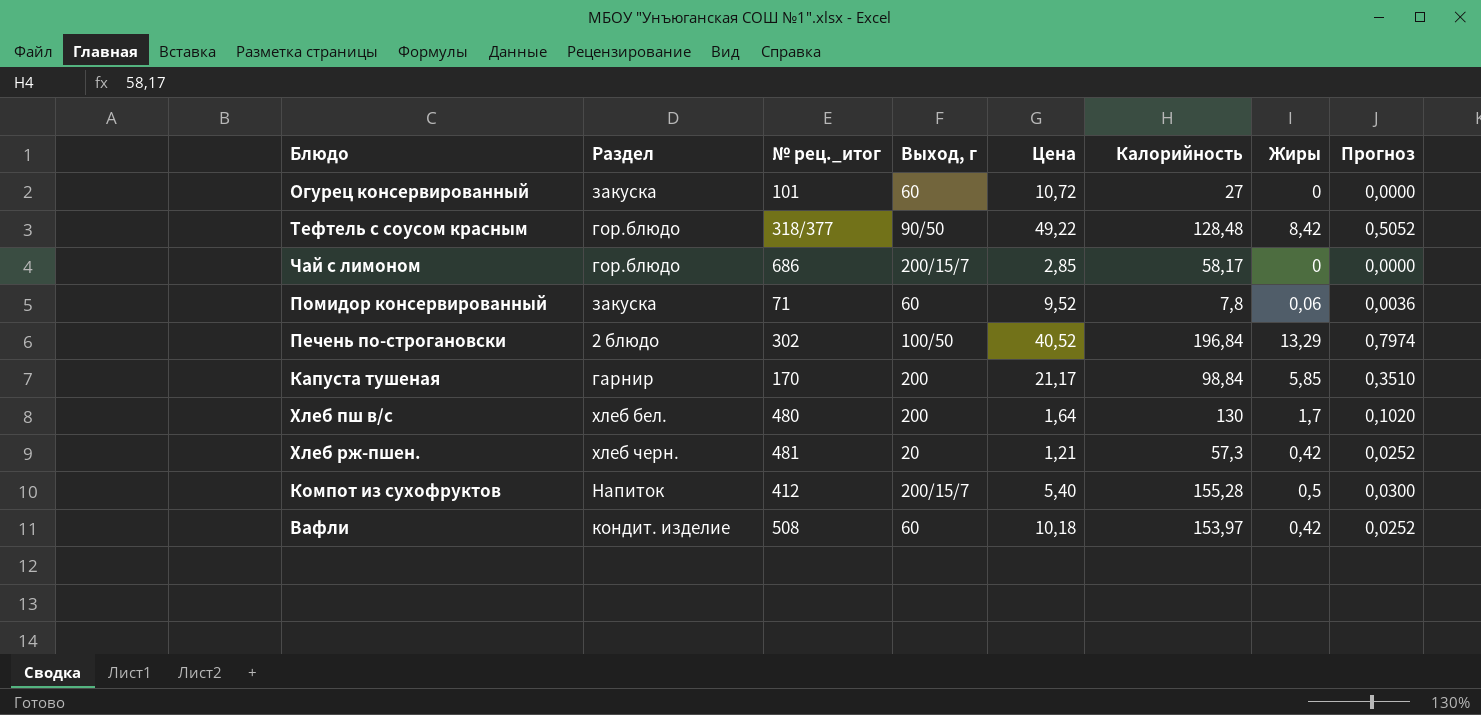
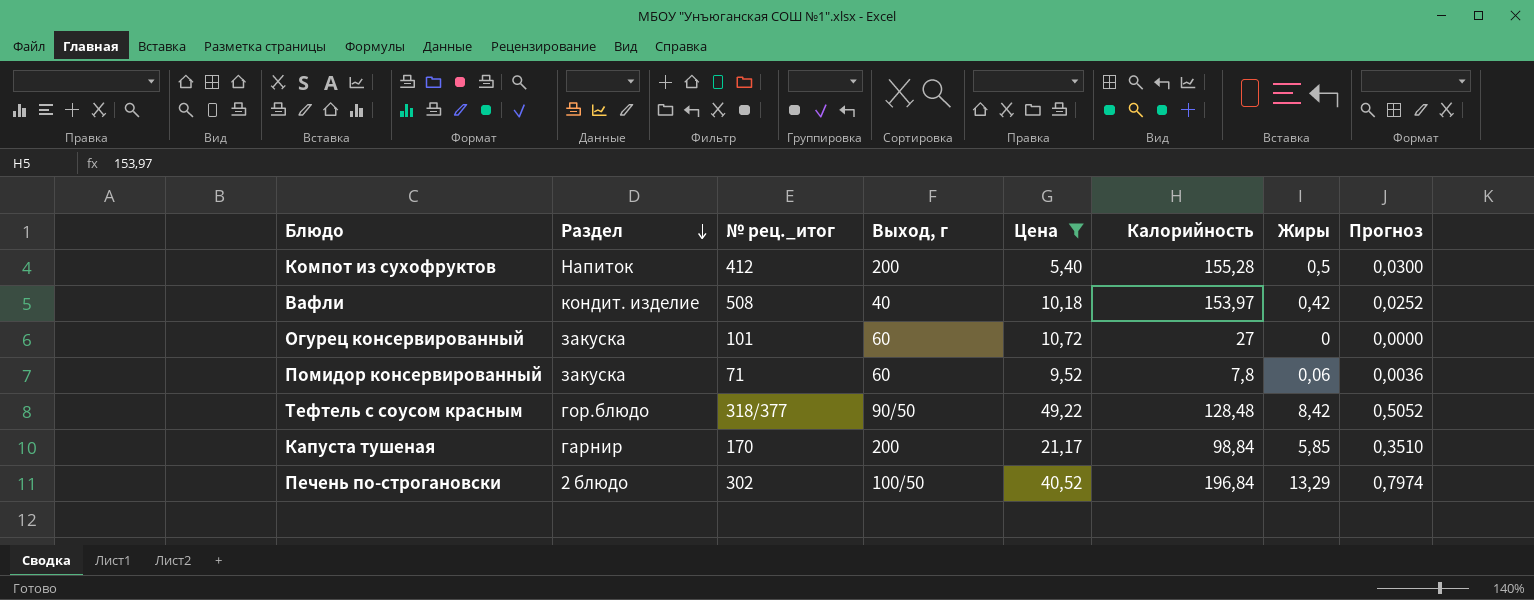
filter: none -> Цена >= 5,40
row order: none -> Раздел descending
Компот из сухофруктов | Выход, г: 200/15/7 -> 200
Вафли | Выход, г: 60 -> 40

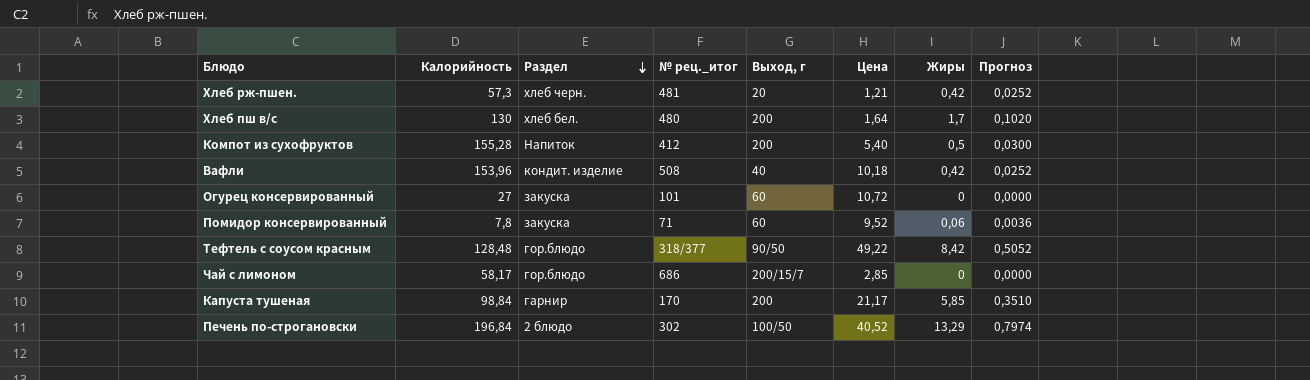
filter: Цена >= 5,40 -> none
column Калорийность | position: 6 -> 2
Вафли | Калорийность: 153,97 -> 153,96

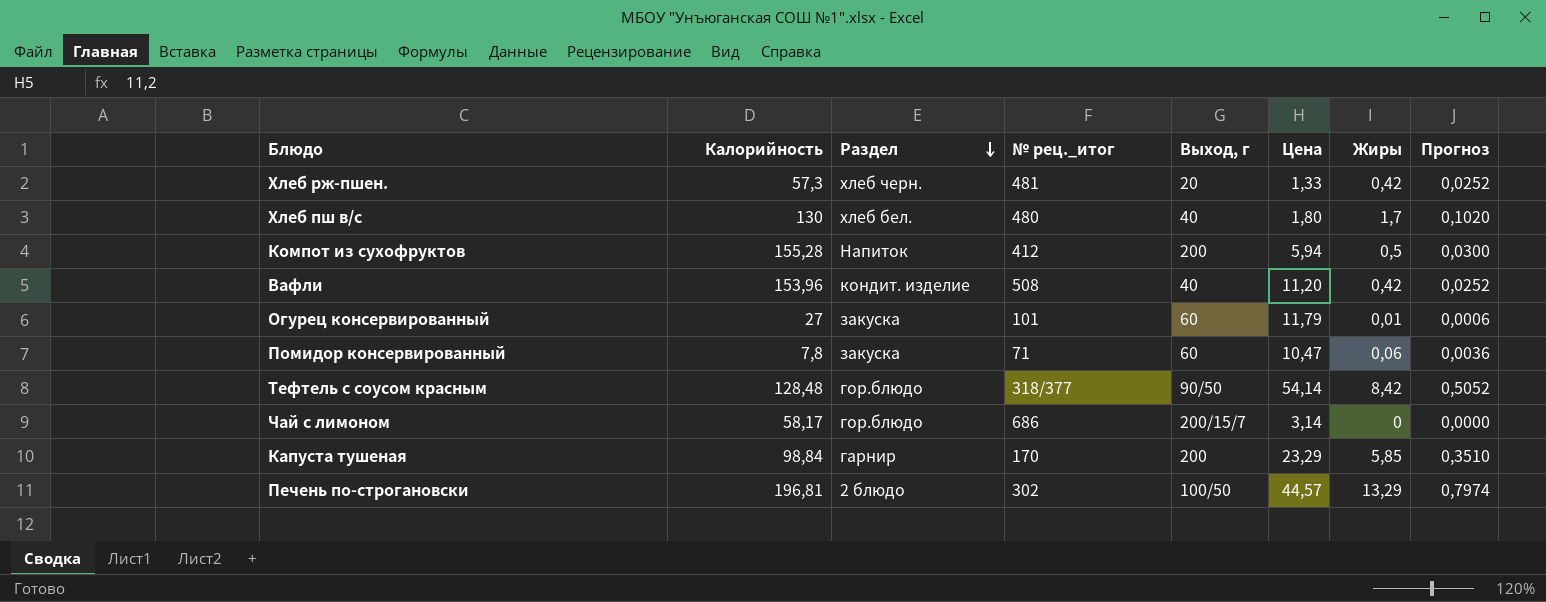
Хлеб рж-пшен. | Цена: 1,21 -> 1,33
Хлеб пш в/с | Выход, г: 200 -> 40
Хлеб пш в/с | Цена: 1,64 -> 1,80
Компот из сухофруктов | Цена: 5,40 -> 5,94
Вафли | Цена: 10,18 -> 11,20
Огурец консервированный | Цена: 10,72 -> 11,79
Огурец консервированный | Жиры: 0 -> 0,01
Огурец консервированный | Прогноз: 0,0000 -> 0,0006
Помидор консервированный | Цена: 9,52 -> 10,47
Тефтель с соусом красным | Цена: 49,22 -> 54,14
Чай с лимоном | Цена: 2,85 -> 3,14
Капуста тушеная | Цена: 21,17 -> 23,29
Печень по-строгановски | Калорийность: 196,84 -> 196,81
Печень по-строгановски | Цена: 40,52 -> 44,57

